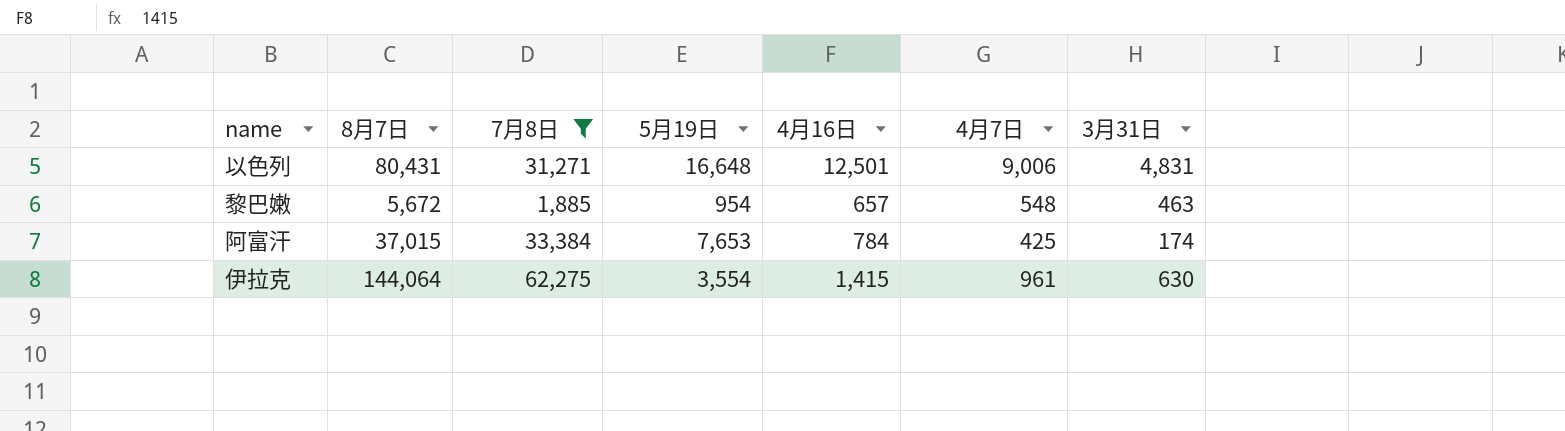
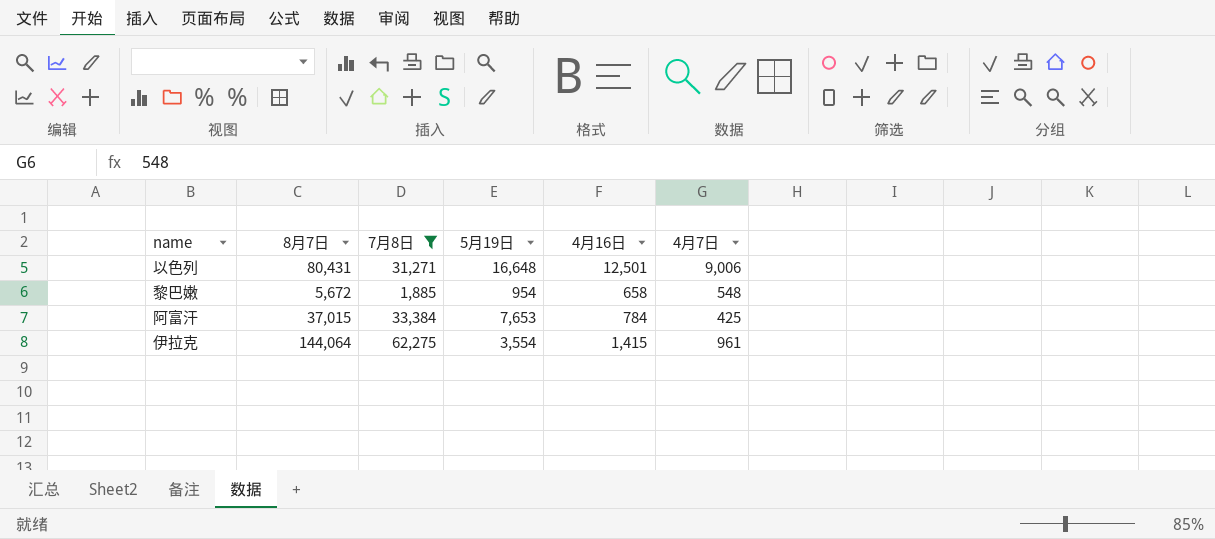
column 3月31日 | position: 7 -> none
黎巴嫩 | 4月16日: 657 -> 658

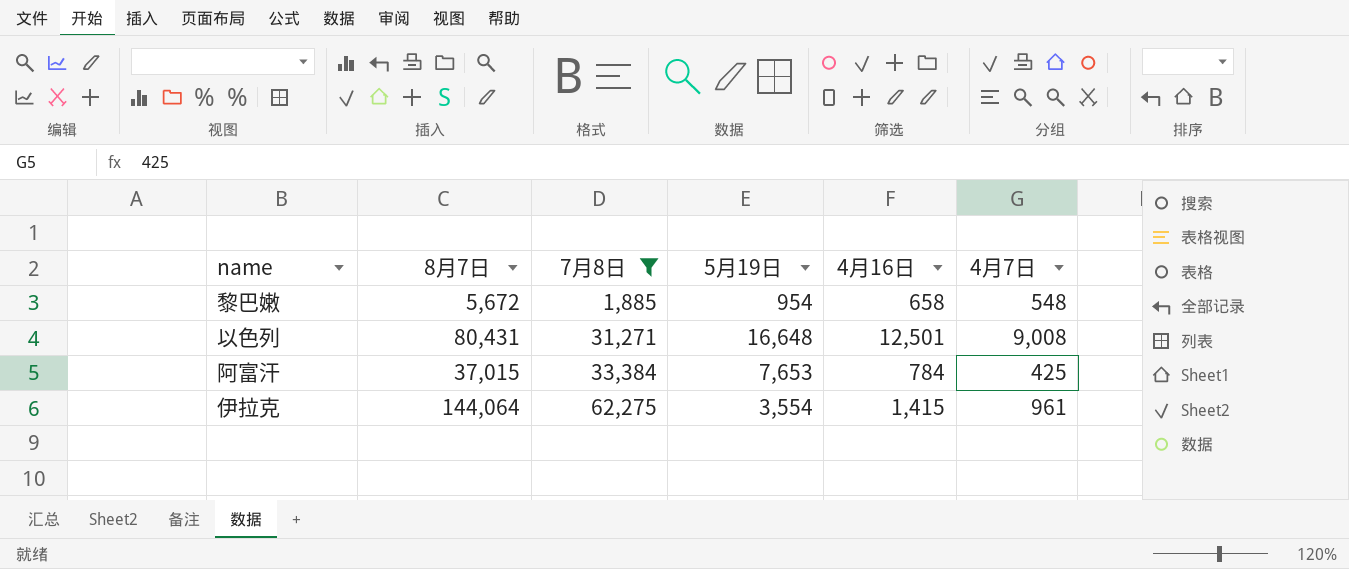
row order: none -> 7月8日 ascending
以色列 | 4月7日: 9,006 -> 9,008

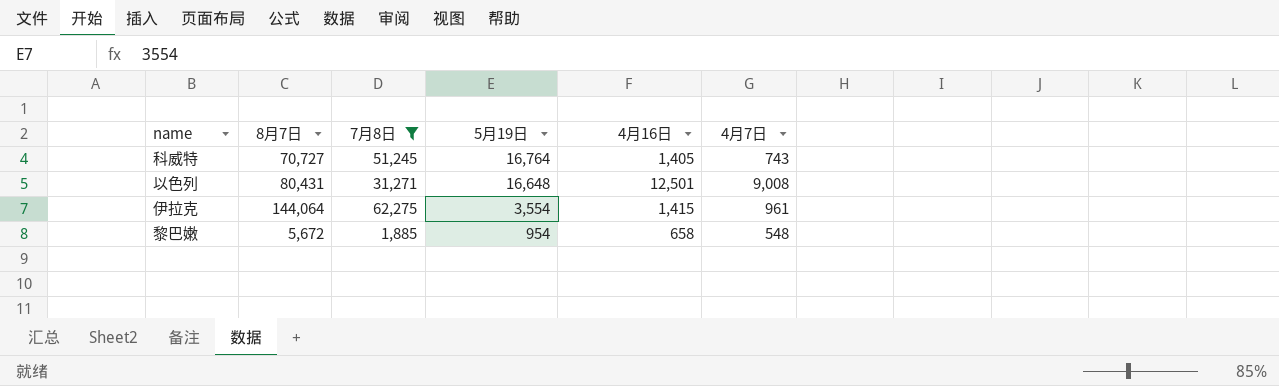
row order: 7月8日 ascending -> 5月19日 descending
row 阿富汗: 37,015 | 33,384 | 7,653 | 784 | 425 -> none
row 科威特: none -> 70,727 | 51,245 | 16,764 | 1,405 | 743

